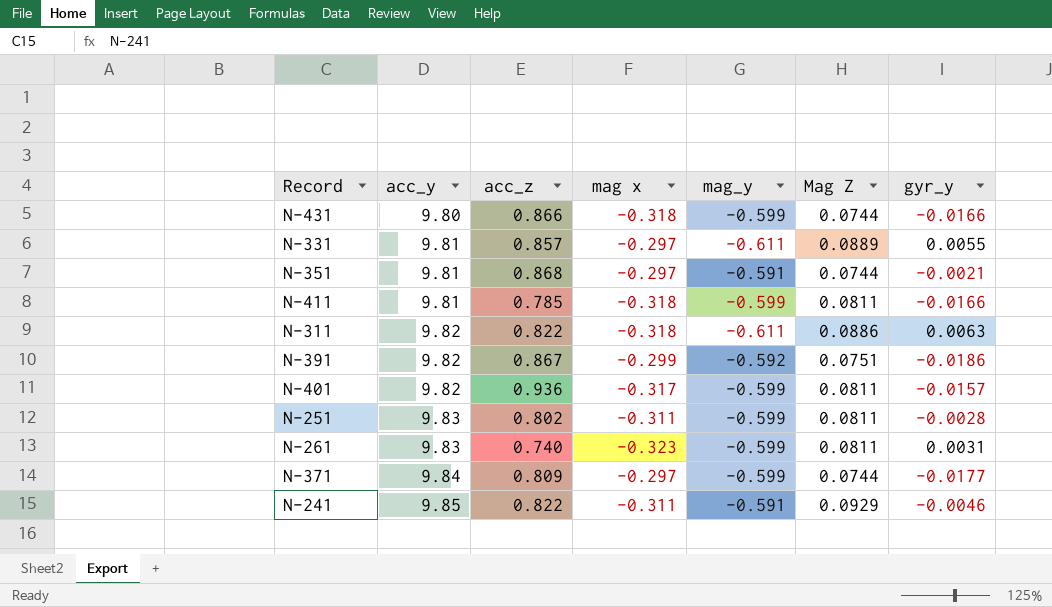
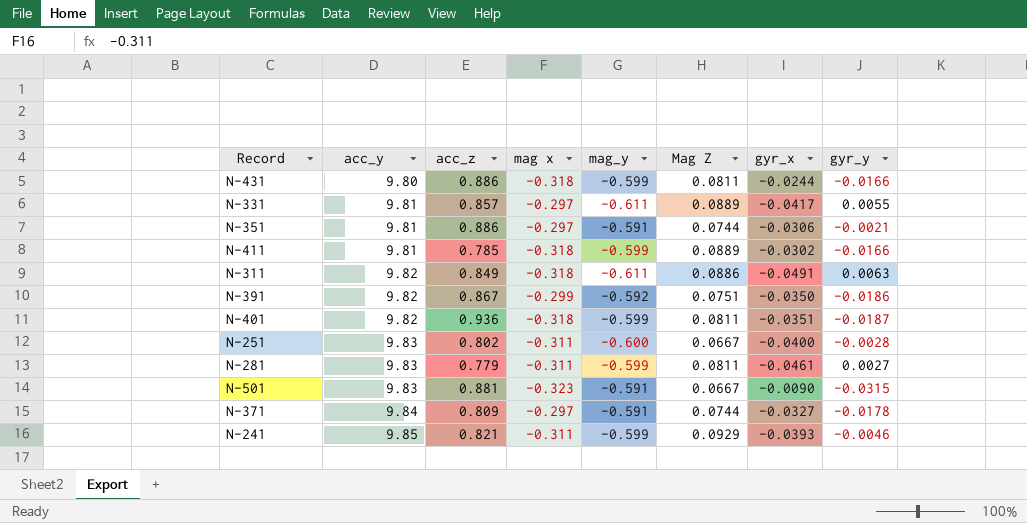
column gyr_x | position: none -> 7
row N-261: 9.83 | 0.740 | -0.323 | -0.599 | 0.0811 | 0.0031 -> none
N-431 | acc_z: 0.866 -> 0.886
N-431 | Mag Z: 0.0744 -> 0.0811
N-351 | acc_z: 0.868 -> 0.886
N-411 | Mag Z: 0.0811 -> 0.0889
N-311 | acc_z: 0.822 -> 0.849
N-401 | mag x: -0.317 -> -0.318
N-401 | gyr_y: -0.0157 -> -0.0187
N-251 | mag_y: -0.599 -> -0.600
N-251 | Mag Z: 0.0811 -> 0.0667
row N-281: none -> 9.83 | 0.779 | -0.311 | -0.599 | 0.0811 | -0.0461 | 0.0027
row N-501: none -> 9.83 | 0.881 | -0.323 | -0.591 | 0.0667 | -0.0090 | -0.0315
N-371 | mag_y: -0.599 -> -0.591
N-371 | gyr_y: -0.0177 -> -0.0178
N-241 | acc_z: 0.822 -> 0.821
N-241 | mag_y: -0.591 -> -0.599

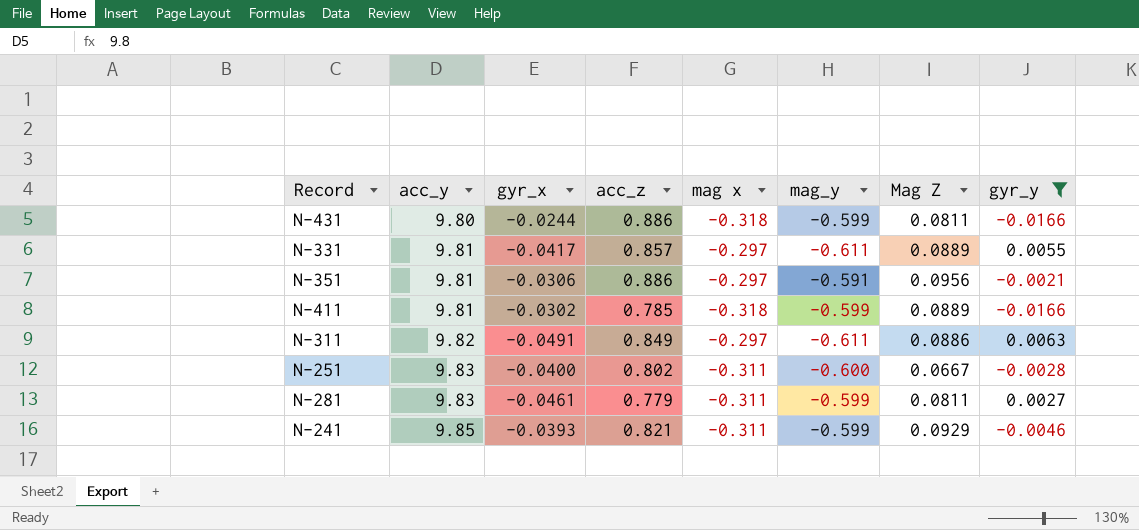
filter: none -> gyr_y >= -0.0166
column gyr_x | position: 7 -> 3
N-351 | Mag Z: 0.0744 -> 0.0956
N-311 | mag x: -0.318 -> -0.297

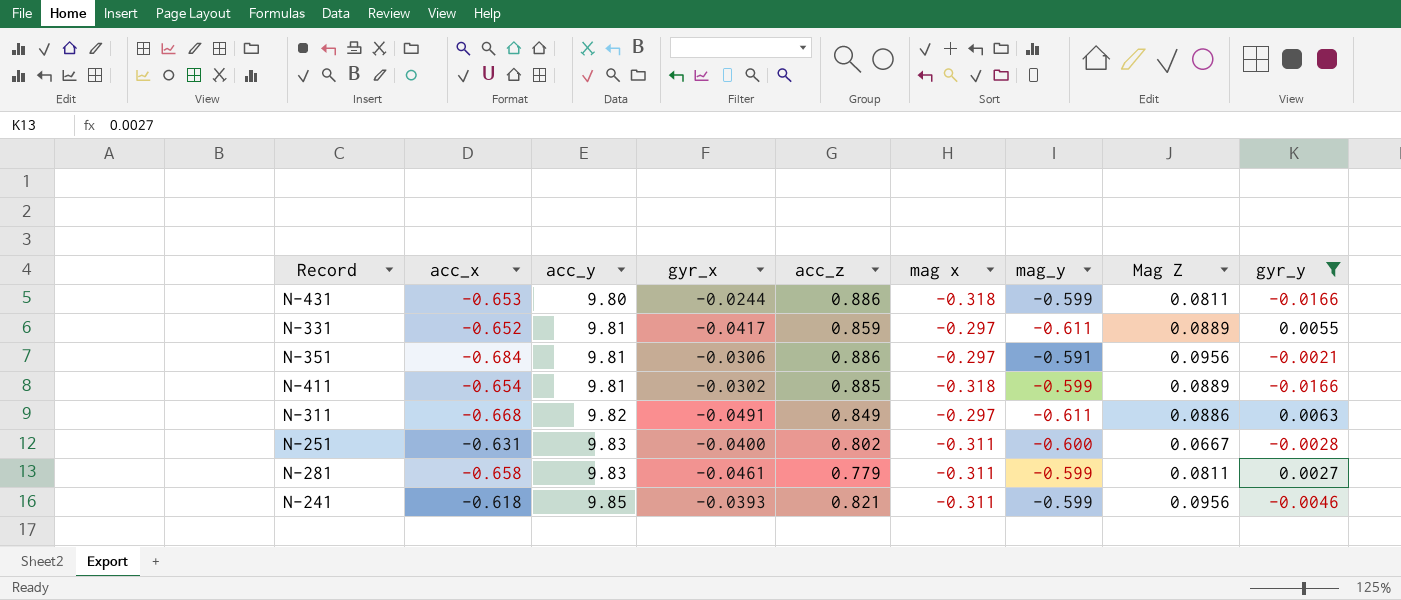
column acc_x | position: none -> 2
N-331 | acc_z: 0.857 -> 0.859
N-411 | acc_z: 0.785 -> 0.885
N-241 | Mag Z: 0.0929 -> 0.0956

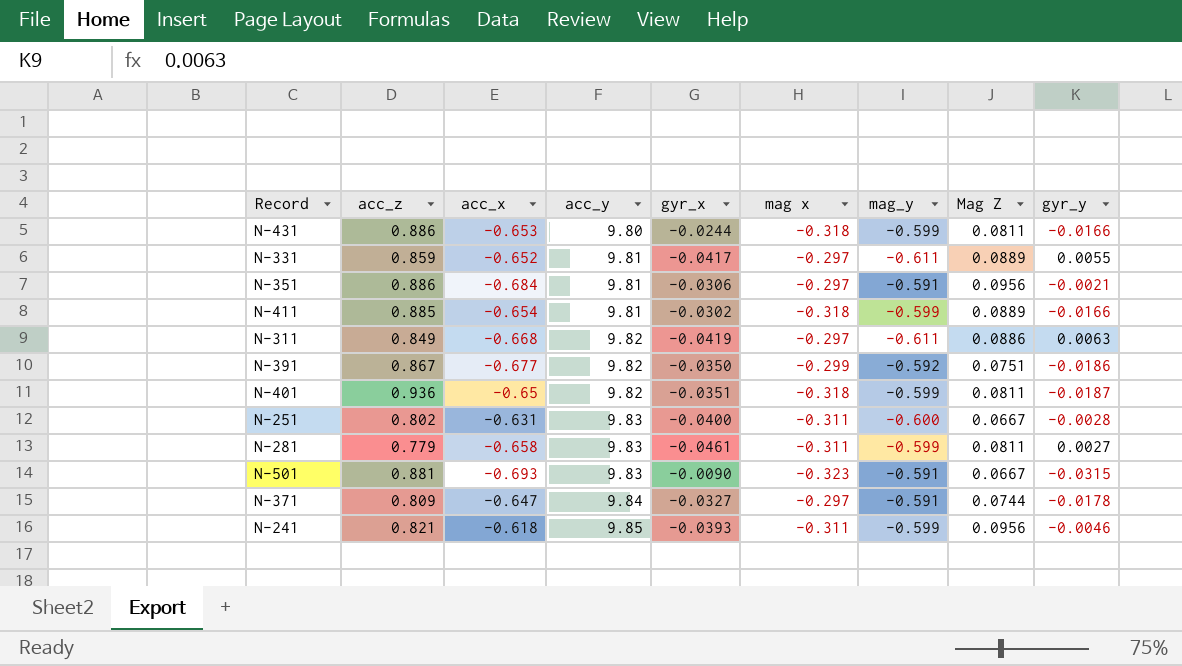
filter: gyr_y >= -0.0166 -> none
column acc_z | position: 5 -> 2
N-311 | gyr_x: -0.0491 -> -0.0419

